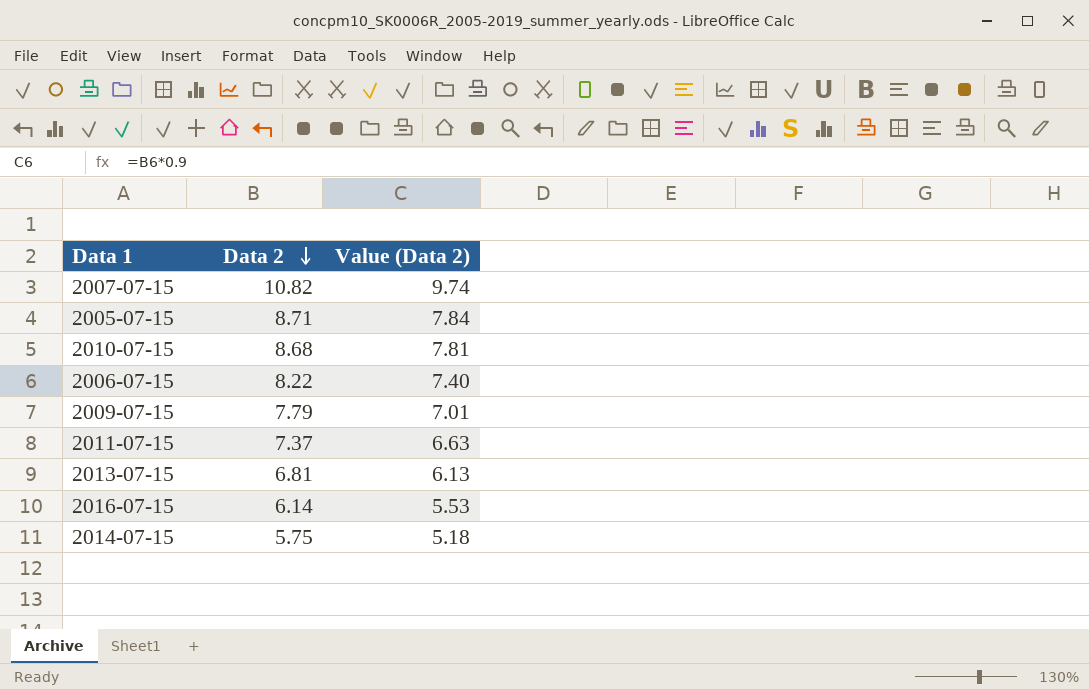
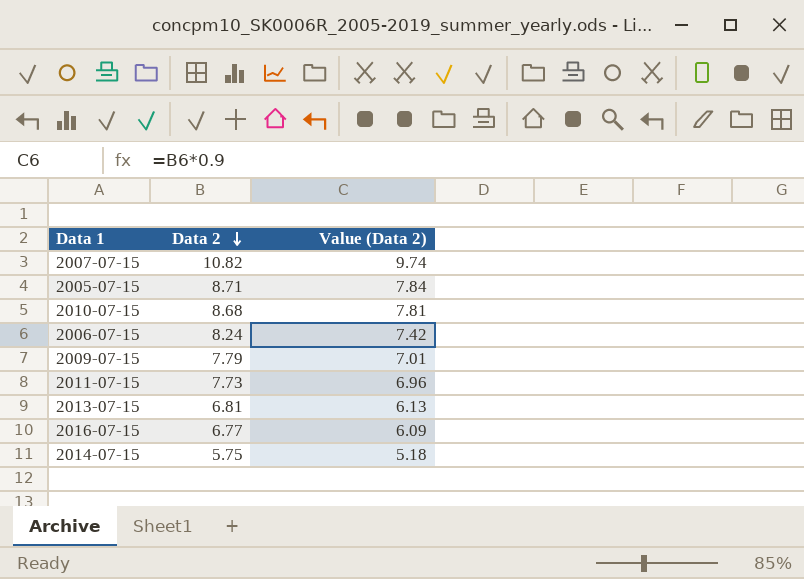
2006-07-15 | Data 2: 8.22 -> 8.24
2006-07-15 | Value (Data 2): 7.40 -> 7.42
2011-07-15 | Data 2: 7.37 -> 7.73
2011-07-15 | Value (Data 2): 6.63 -> 6.96
2016-07-15 | Data 2: 6.14 -> 6.77
2016-07-15 | Value (Data 2): 5.53 -> 6.09

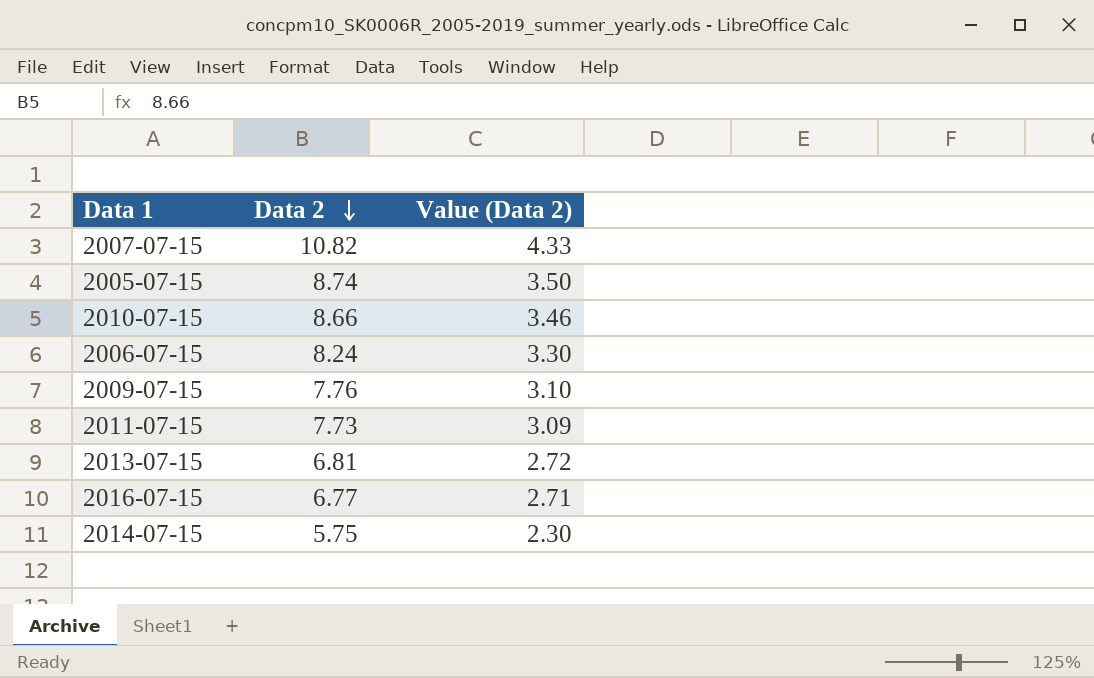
column Value (Data 2) | formula: [Data 2] * 0.9 -> [Data 2] * 0.4
2005-07-15 | Data 2: 8.71 -> 8.74
2010-07-15 | Data 2: 8.68 -> 8.66
2009-07-15 | Data 2: 7.79 -> 7.76

